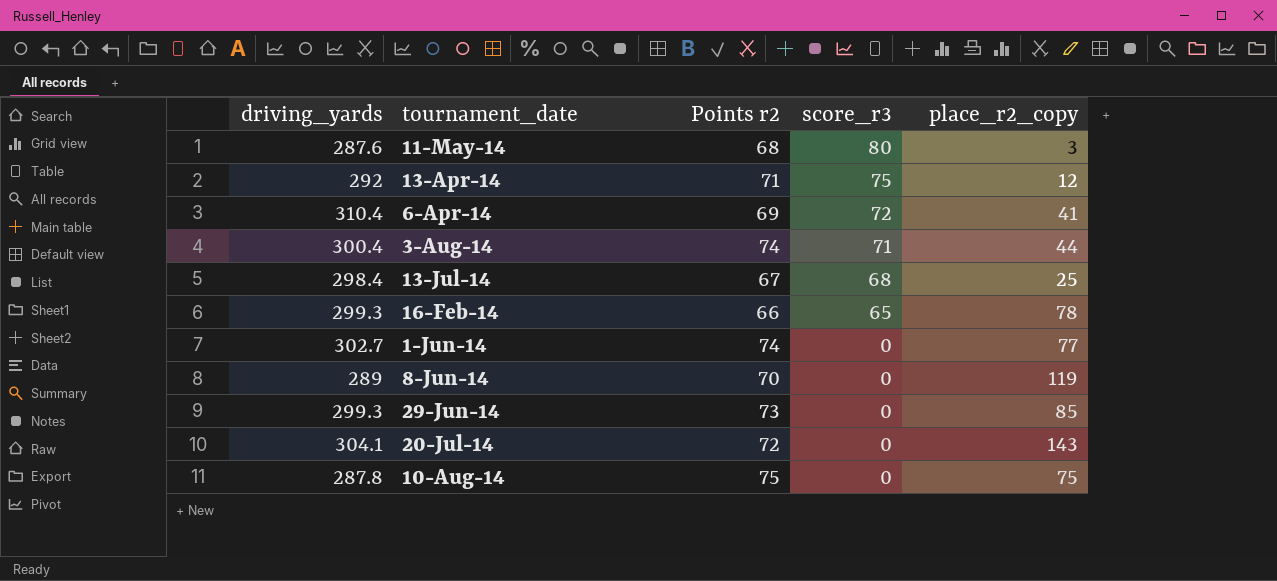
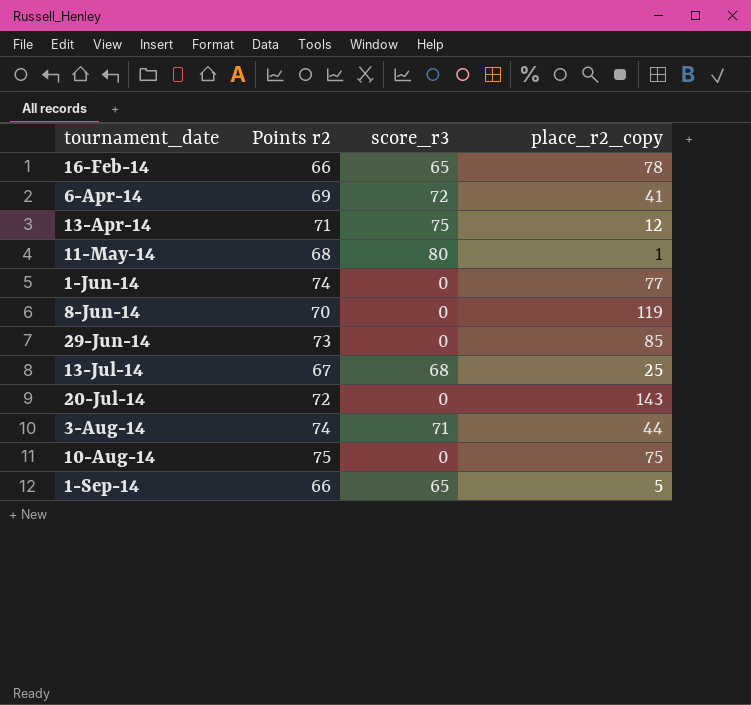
row order: score_r3 descending -> tournament_date ascending
column driving_yards | position: 1 -> none
11-May-14 | place_r2_copy: 3 -> 1
row 1-Sep-14: none -> 66 | 65 | 5

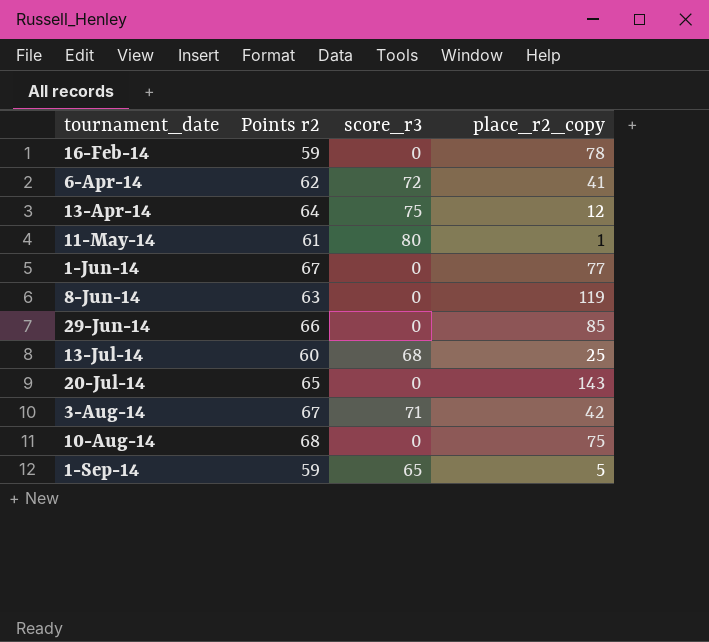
16-Feb-14 | Points r2: 66 -> 59
16-Feb-14 | score_r3: 65 -> 0
6-Apr-14 | Points r2: 69 -> 62
13-Apr-14 | Points r2: 71 -> 64
11-May-14 | Points r2: 68 -> 61
1-Jun-14 | Points r2: 74 -> 67
8-Jun-14 | Points r2: 70 -> 63
29-Jun-14 | Points r2: 73 -> 66
13-Jul-14 | Points r2: 67 -> 60
20-Jul-14 | Points r2: 72 -> 65
3-Aug-14 | Points r2: 74 -> 67
3-Aug-14 | place_r2_copy: 44 -> 42
10-Aug-14 | Points r2: 75 -> 68
1-Sep-14 | Points r2: 66 -> 59

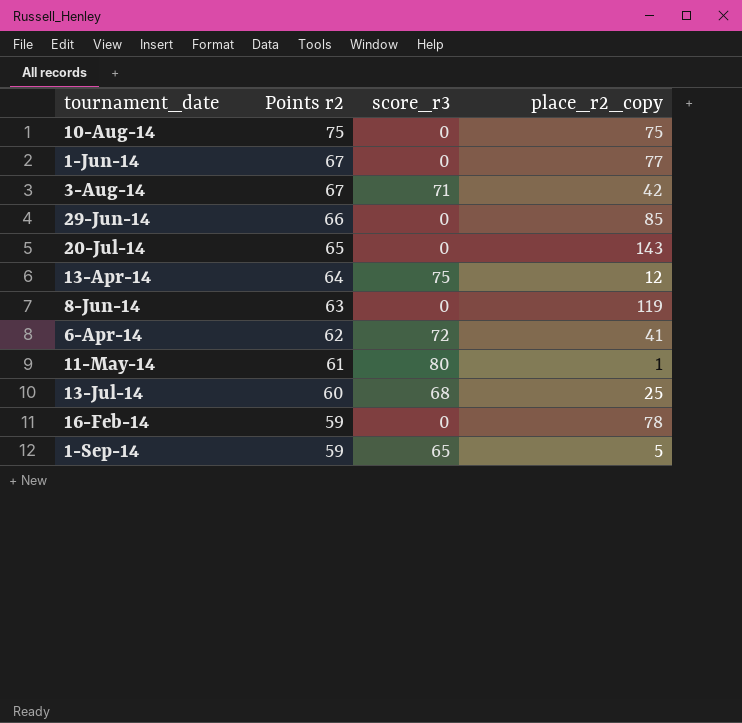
row order: tournament_date ascending -> Points r2 descending
10-Aug-14 | Points r2: 68 -> 75

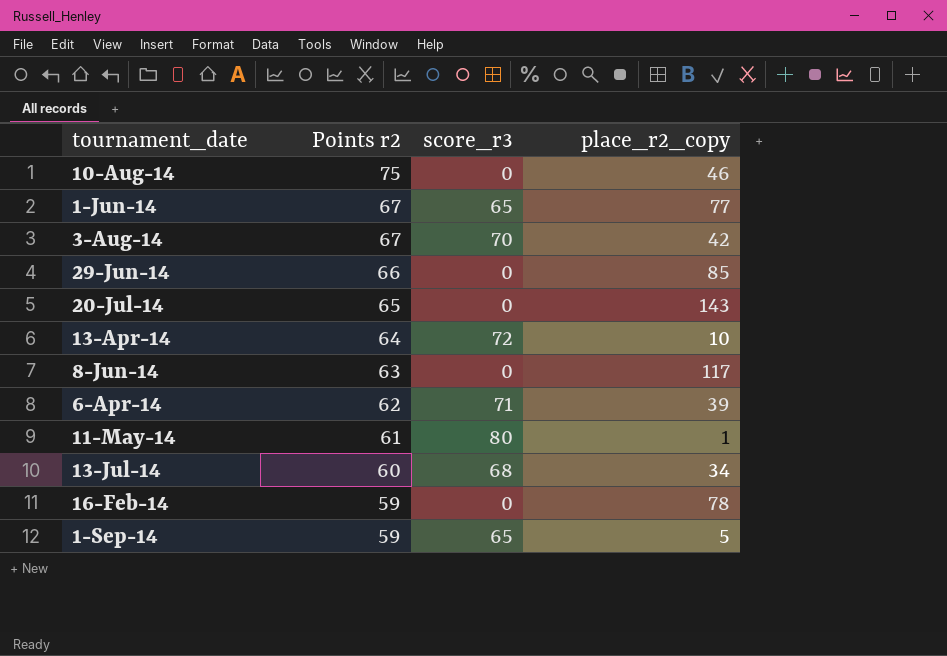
10-Aug-14 | place_r2_copy: 75 -> 46
1-Jun-14 | score_r3: 0 -> 65
3-Aug-14 | score_r3: 71 -> 70
13-Apr-14 | score_r3: 75 -> 72
13-Apr-14 | place_r2_copy: 12 -> 10
8-Jun-14 | place_r2_copy: 119 -> 117
6-Apr-14 | score_r3: 72 -> 71
6-Apr-14 | place_r2_copy: 41 -> 39
13-Jul-14 | place_r2_copy: 25 -> 34

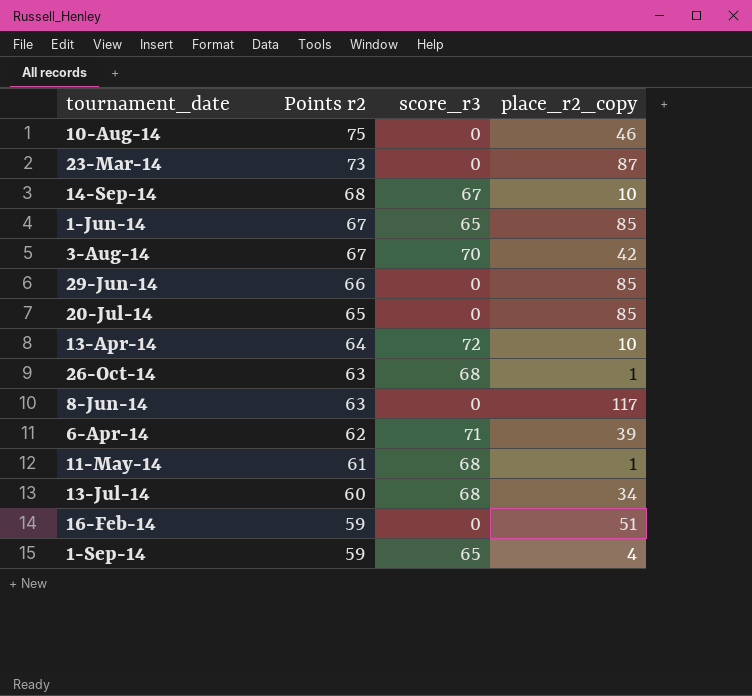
row 23-Mar-14: none -> 73 | 0 | 87
row 14-Sep-14: none -> 68 | 67 | 10
1-Jun-14 | place_r2_copy: 77 -> 85
20-Jul-14 | place_r2_copy: 143 -> 85
row 26-Oct-14: none -> 63 | 68 | 1
11-May-14 | score_r3: 80 -> 68
16-Feb-14 | place_r2_copy: 78 -> 51
1-Sep-14 | place_r2_copy: 5 -> 4

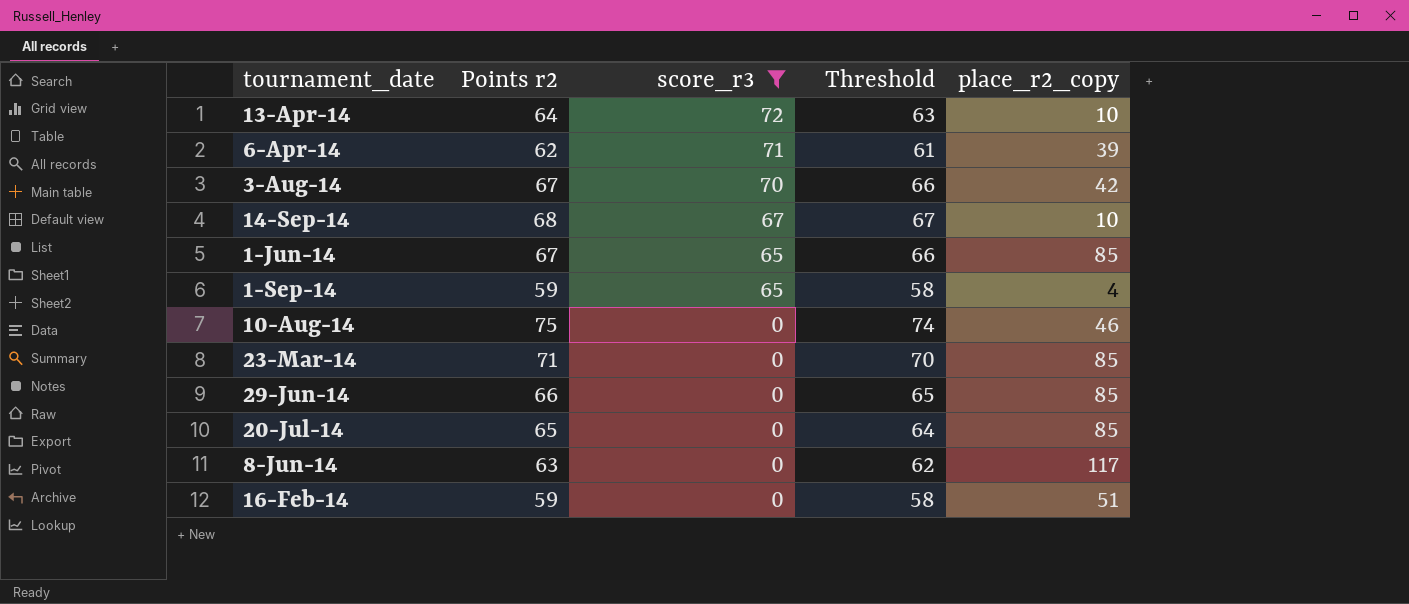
filter: none -> score_r3 != 68
row order: Points r2 descending -> score_r3 descending
column Threshold | formula: none -> [Points r2] - 1
23-Mar-14 | Points r2: 73 -> 71
23-Mar-14 | place_r2_copy: 87 -> 85

